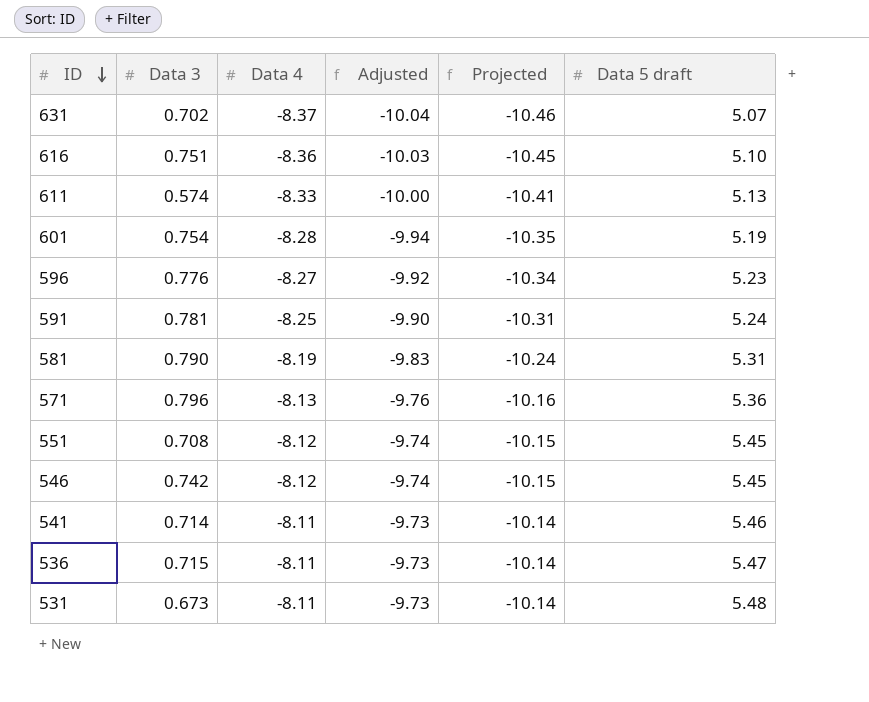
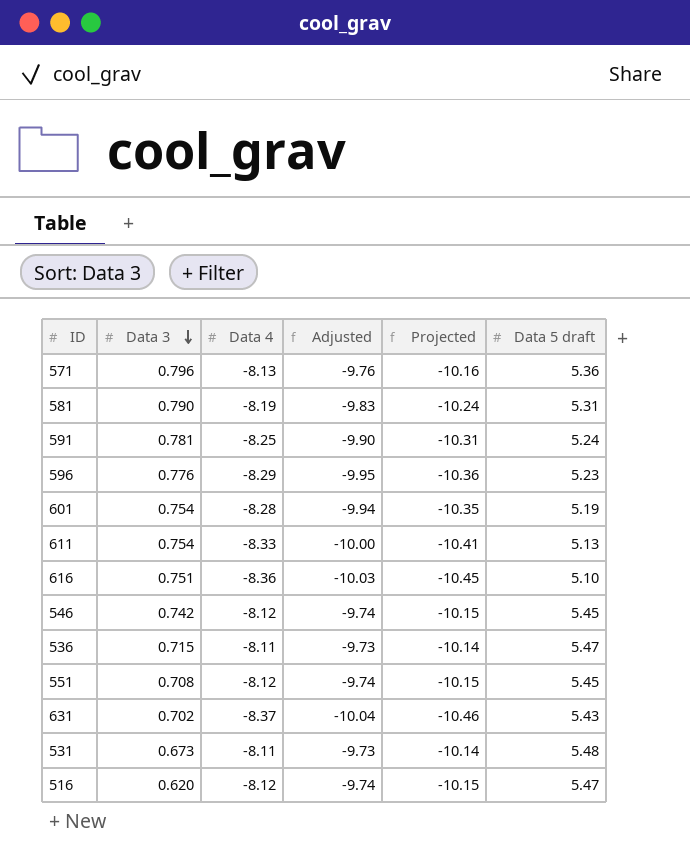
row order: ID descending -> Data 3 descending
row 541: 0.714 | -8.11 | -9.73 | -10.14 | 5.46 -> none
596 | Data 4: -8.27 -> -8.29
596 | Adjusted: -9.92 -> -9.95
596 | Projected: -10.34 -> -10.36
611 | Data 3: 0.574 -> 0.754
631 | Data 5 draft: 5.07 -> 5.43
row 516: none -> 0.620 | -8.12 | -9.74 | -10.15 | 5.47

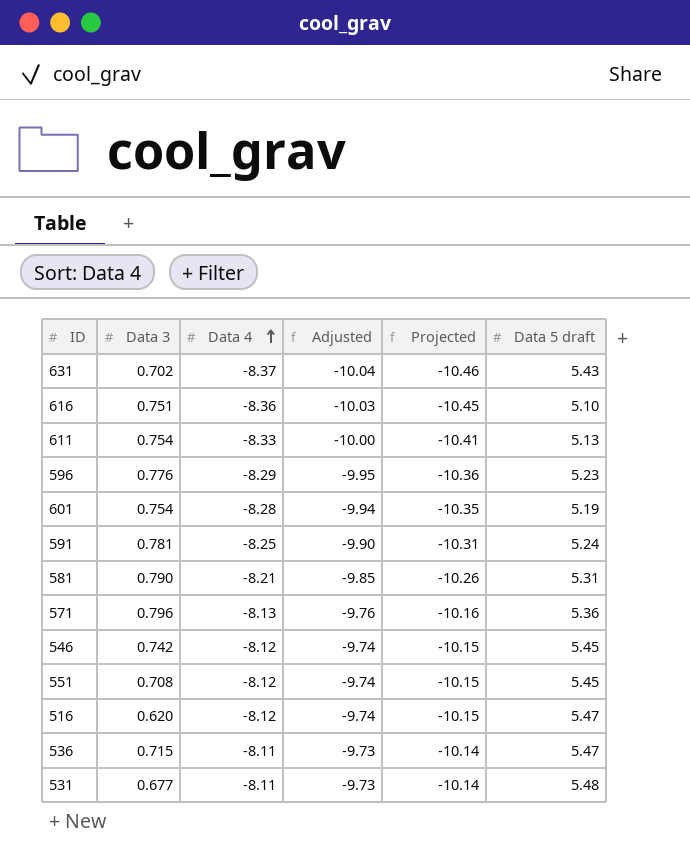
row order: Data 3 descending -> Data 4 ascending
581 | Data 4: -8.19 -> -8.21
581 | Adjusted: -9.83 -> -9.85
581 | Projected: -10.24 -> -10.26
531 | Data 3: 0.673 -> 0.677

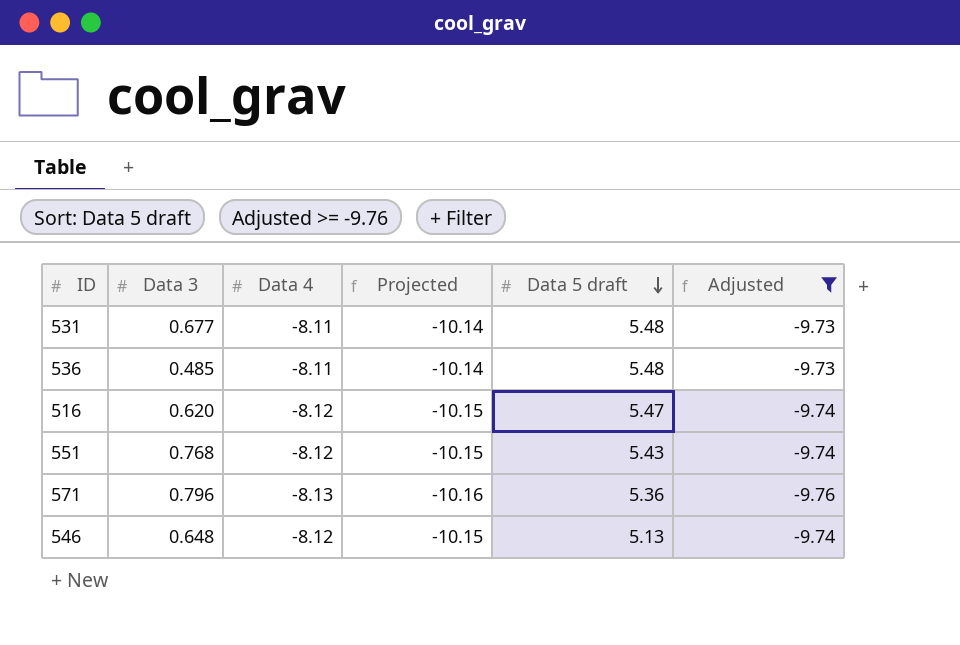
filter: none -> Adjusted >= -9.76
row order: Data 4 ascending -> Data 5 draft descending
column Adjusted | position: 4 -> 6
536 | Data 3: 0.715 -> 0.485
536 | Data 5 draft: 5.47 -> 5.48
551 | Data 3: 0.708 -> 0.768
551 | Data 5 draft: 5.45 -> 5.43
546 | Data 3: 0.742 -> 0.648
546 | Data 5 draft: 5.45 -> 5.13

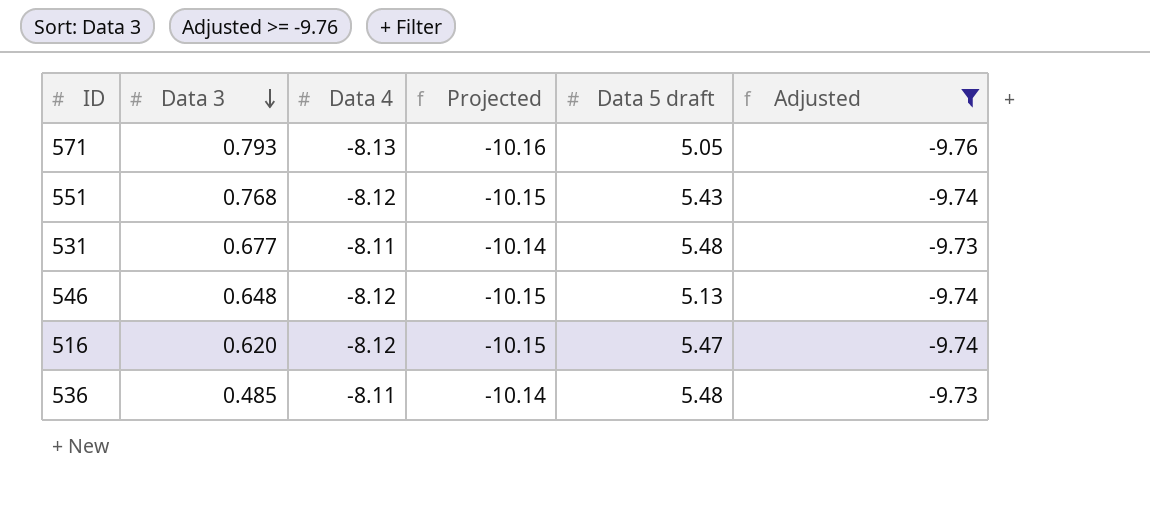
row order: Data 5 draft descending -> Data 3 descending
571 | Data 3: 0.796 -> 0.793
571 | Data 5 draft: 5.36 -> 5.05

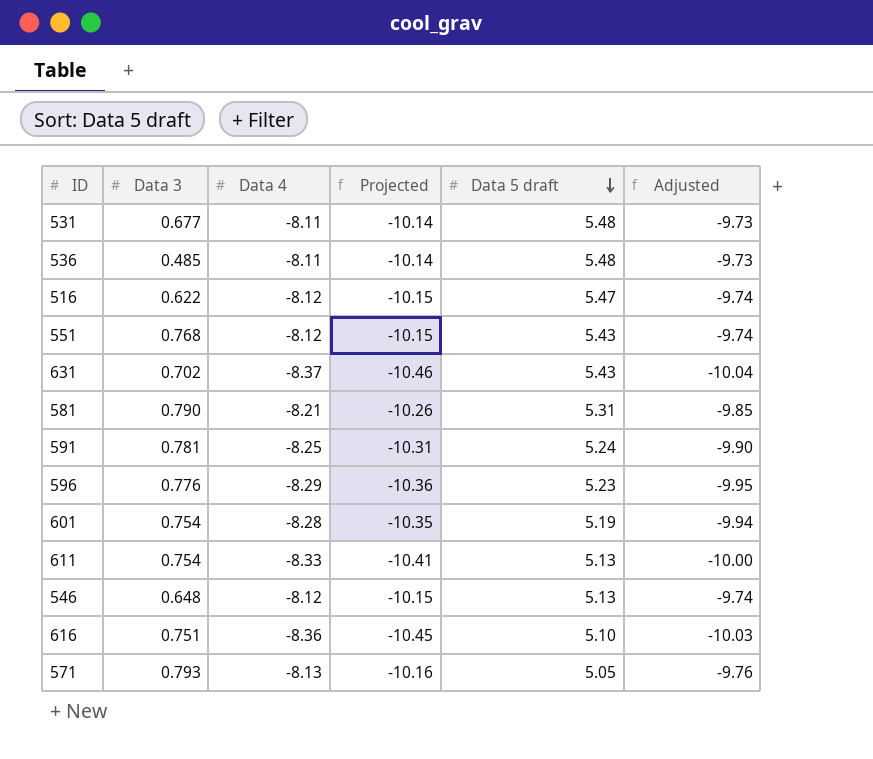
filter: Adjusted >= -9.76 -> none
row order: Data 3 descending -> Data 5 draft descending
516 | Data 3: 0.620 -> 0.622

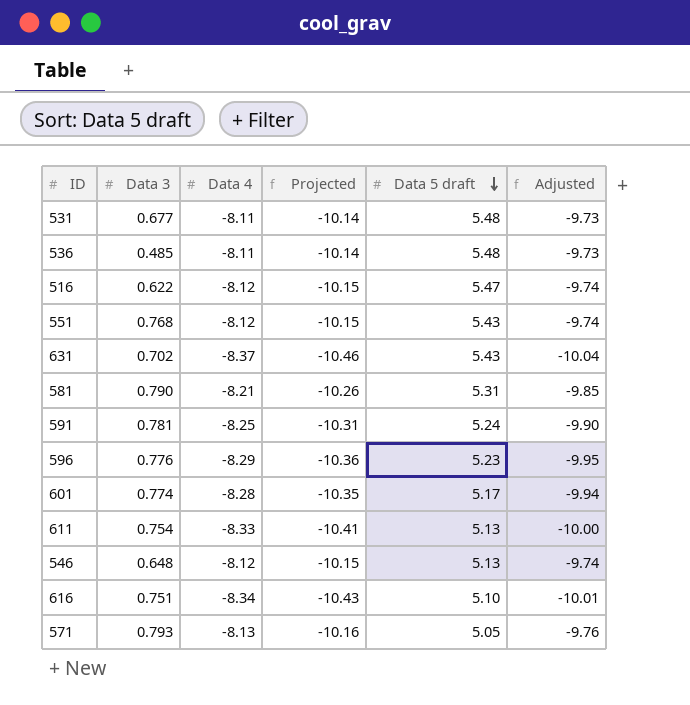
601 | Data 3: 0.754 -> 0.774
601 | Data 5 draft: 5.19 -> 5.17
616 | Data 4: -8.36 -> -8.34
616 | Projected: -10.45 -> -10.43
616 | Adjusted: -10.03 -> -10.01

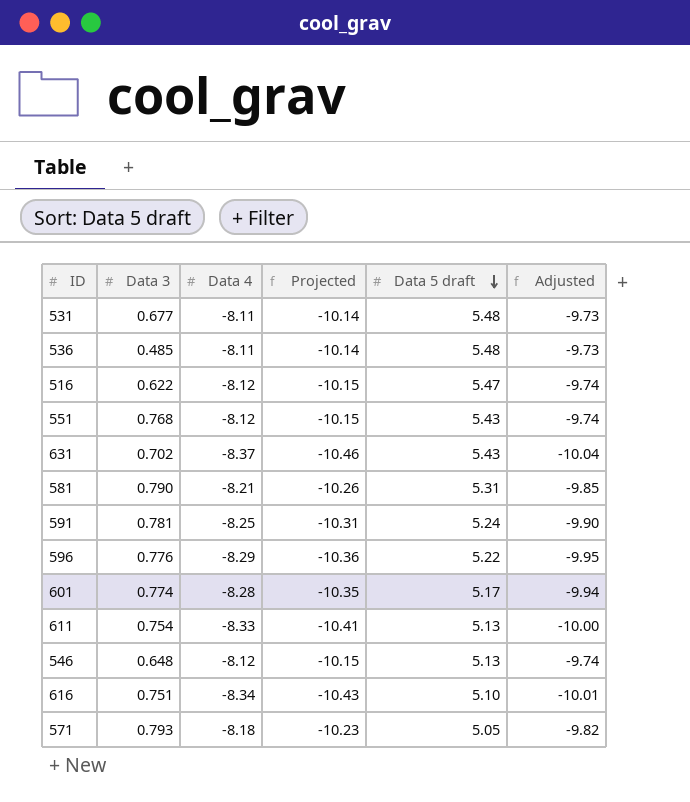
596 | Data 5 draft: 5.23 -> 5.22
571 | Data 4: -8.13 -> -8.18
571 | Projected: -10.16 -> -10.23
571 | Adjusted: -9.76 -> -9.82

